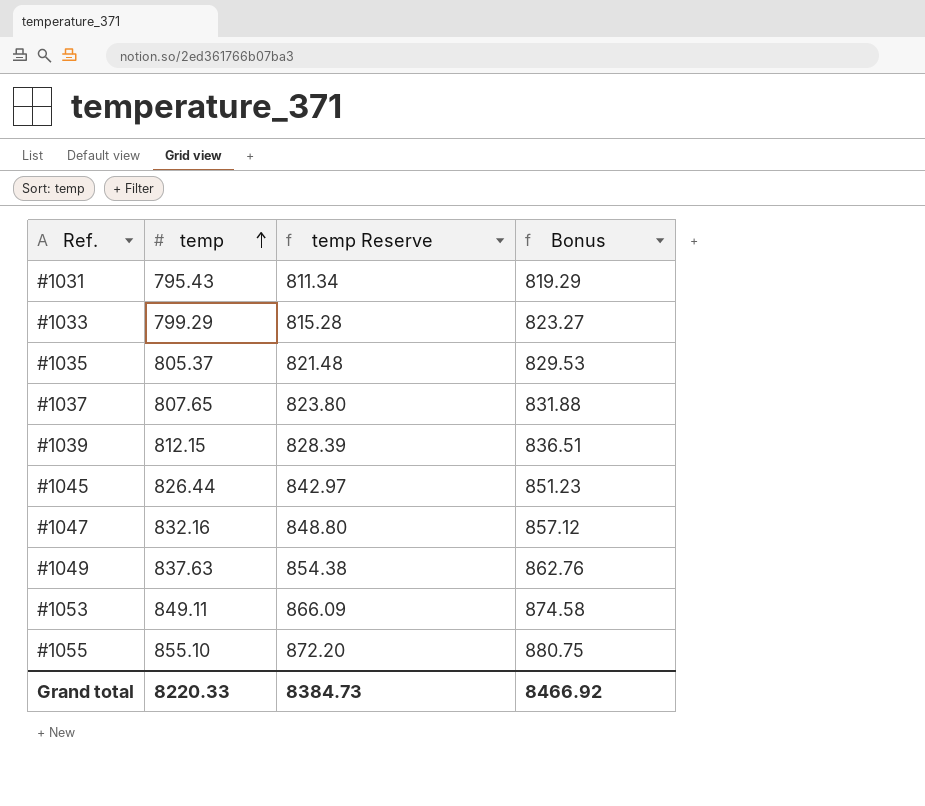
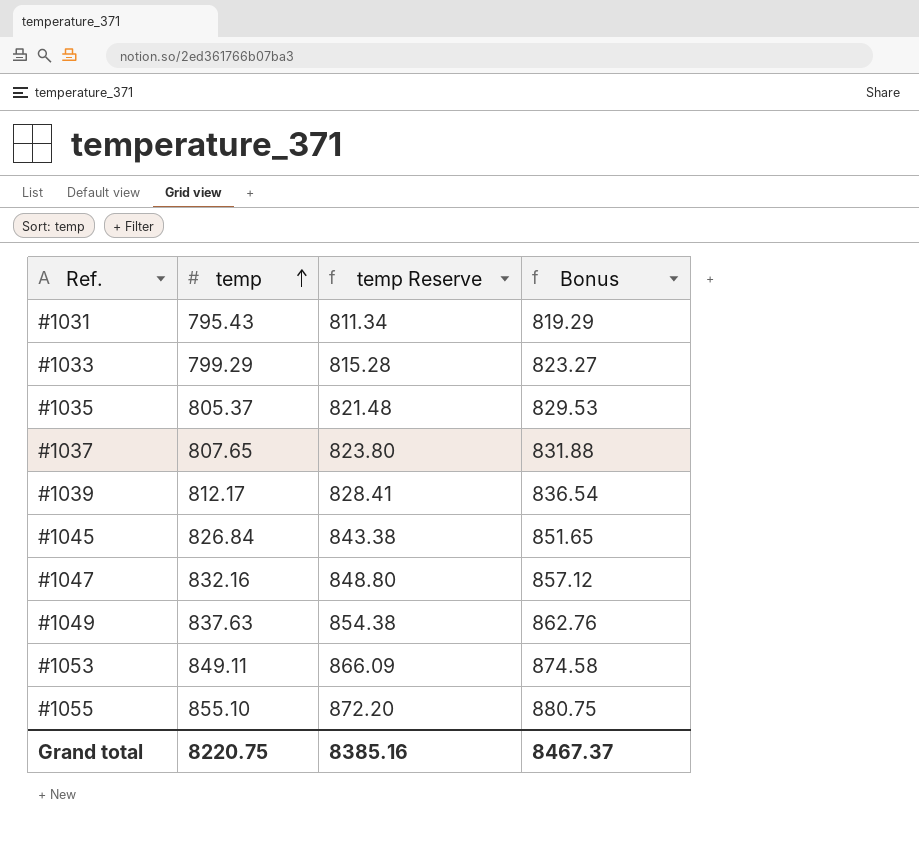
#1039 | temp: 812.15 -> 812.17
#1039 | temp Reserve: 828.39 -> 828.41
#1039 | Bonus: 836.51 -> 836.54
#1045 | temp: 826.44 -> 826.84
#1045 | temp Reserve: 842.97 -> 843.38
#1045 | Bonus: 851.23 -> 851.65
Grand total | temp: 8220.33 -> 8220.75
Grand total | temp Reserve: 8384.73 -> 8385.16
Grand total | Bonus: 8466.92 -> 8467.37

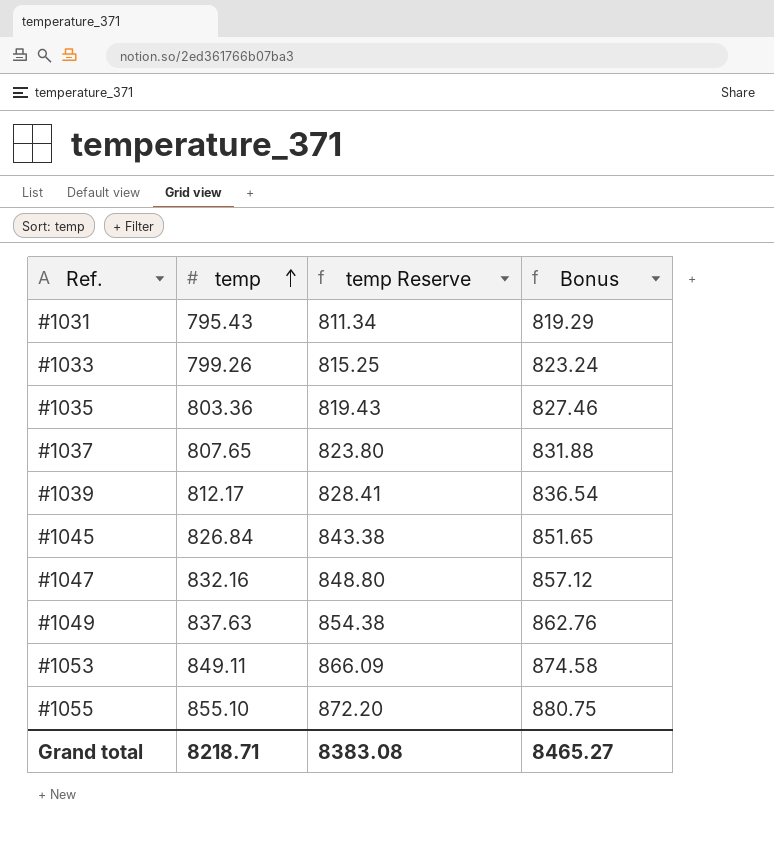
#1033 | temp: 799.29 -> 799.26
#1033 | temp Reserve: 815.28 -> 815.25
#1033 | Bonus: 823.27 -> 823.24
#1035 | temp: 805.37 -> 803.36
#1035 | temp Reserve: 821.48 -> 819.43
#1035 | Bonus: 829.53 -> 827.46
Grand total | temp: 8220.75 -> 8218.71
Grand total | temp Reserve: 8385.16 -> 8383.08
Grand total | Bonus: 8467.37 -> 8465.27

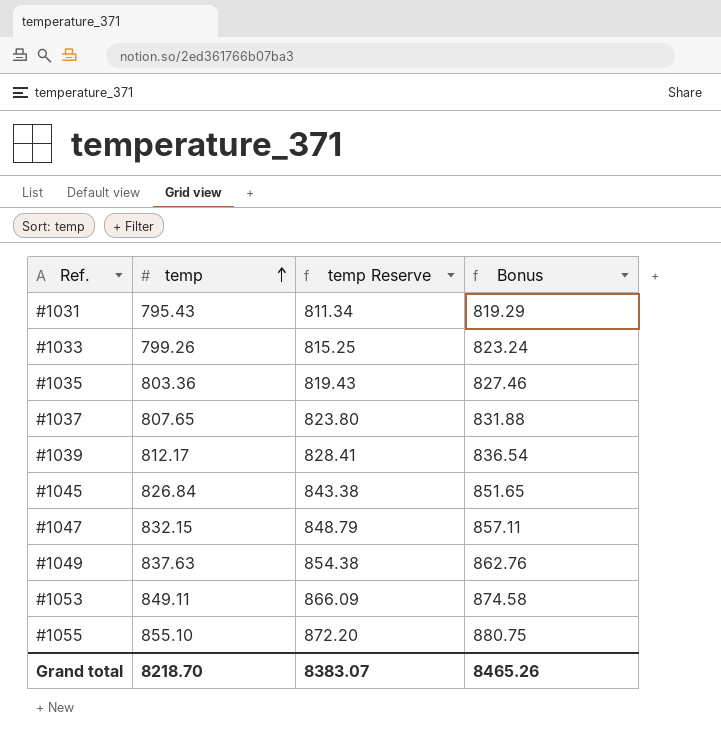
#1047 | temp: 832.16 -> 832.15
#1047 | temp Reserve: 848.80 -> 848.79
#1047 | Bonus: 857.12 -> 857.11
Grand total | temp: 8218.71 -> 8218.70
Grand total | temp Reserve: 8383.08 -> 8383.07
Grand total | Bonus: 8465.27 -> 8465.26

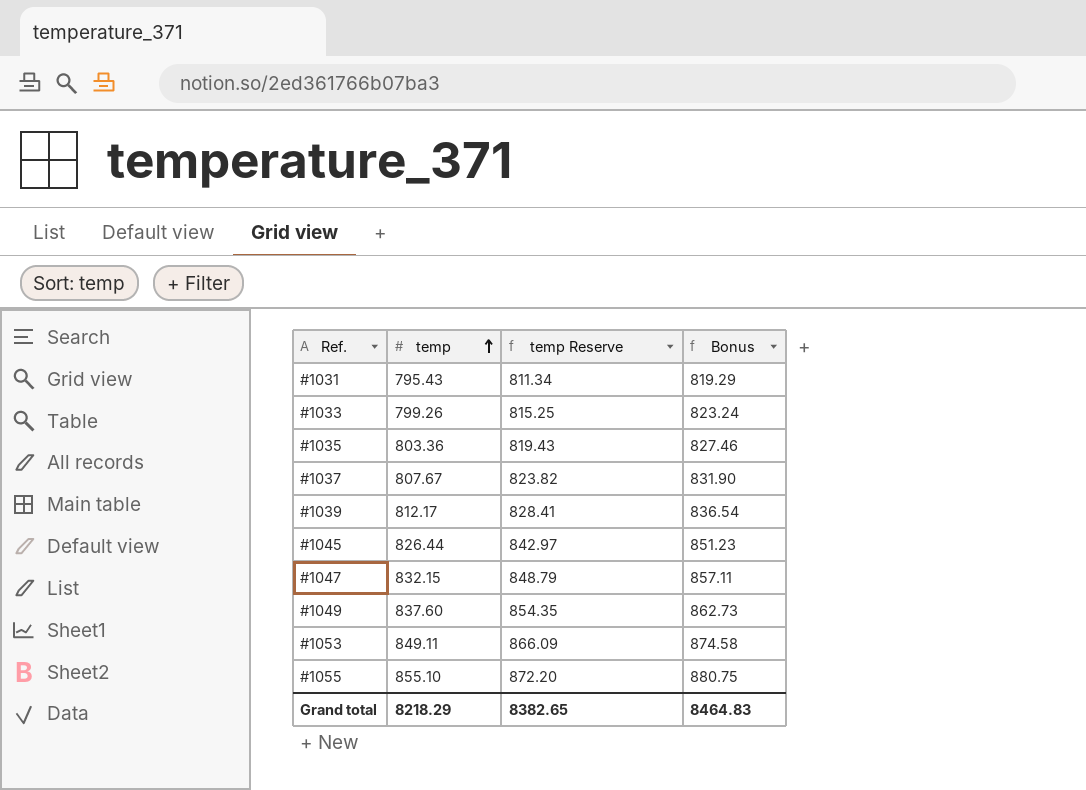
#1037 | temp: 807.65 -> 807.67
#1037 | temp Reserve: 823.80 -> 823.82
#1037 | Bonus: 831.88 -> 831.90
#1045 | temp: 826.84 -> 826.44
#1045 | temp Reserve: 843.38 -> 842.97
#1045 | Bonus: 851.65 -> 851.23
#1049 | temp: 837.63 -> 837.60
#1049 | temp Reserve: 854.38 -> 854.35
#1049 | Bonus: 862.76 -> 862.73
Grand total | temp: 8218.70 -> 8218.29
Grand total | temp Reserve: 8383.07 -> 8382.65
Grand total | Bonus: 8465.26 -> 8464.83

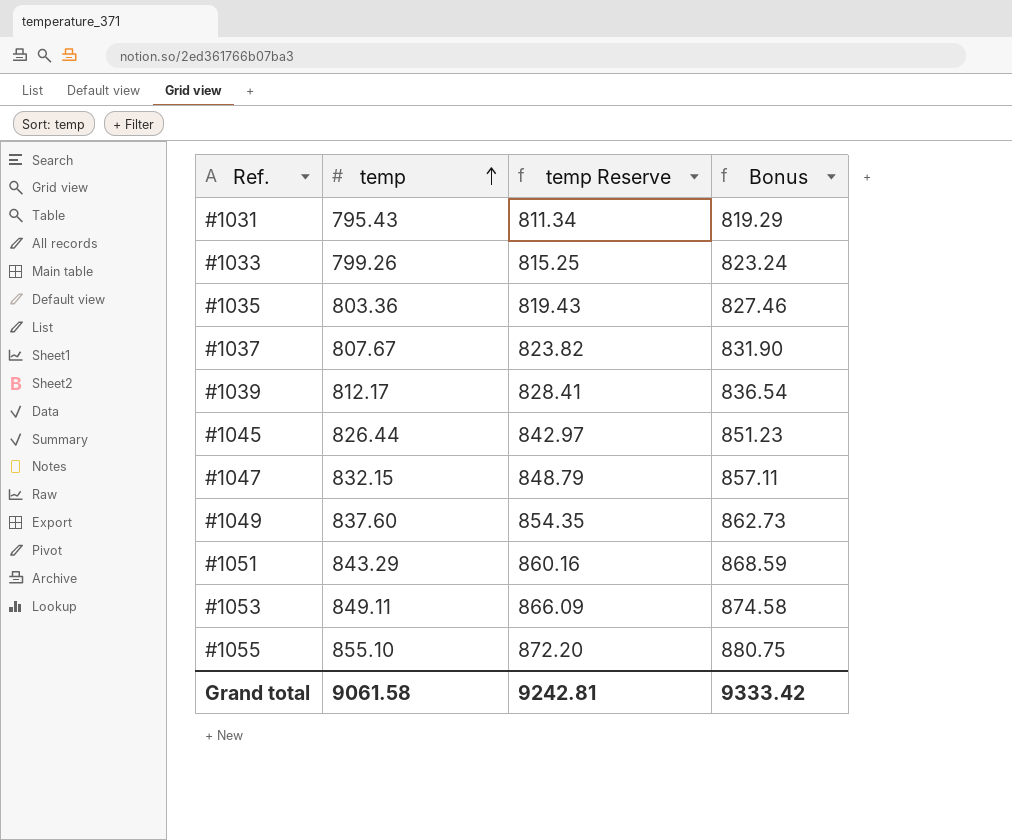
row #1051: none -> 843.29 | 860.16 | 868.59
Grand total | temp: 8218.29 -> 9061.58
Grand total | temp Reserve: 8382.65 -> 9242.81
Grand total | Bonus: 8464.83 -> 9333.42

